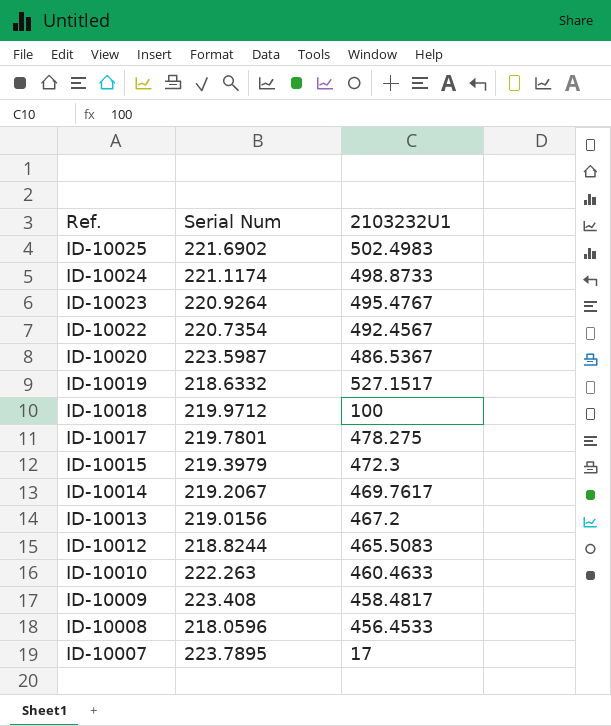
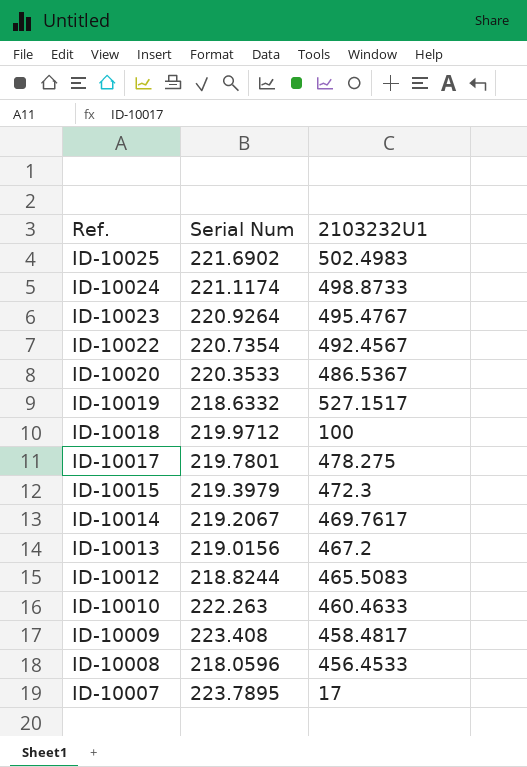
ID-10020 | Serial Num: 223.5987 -> 220.3533

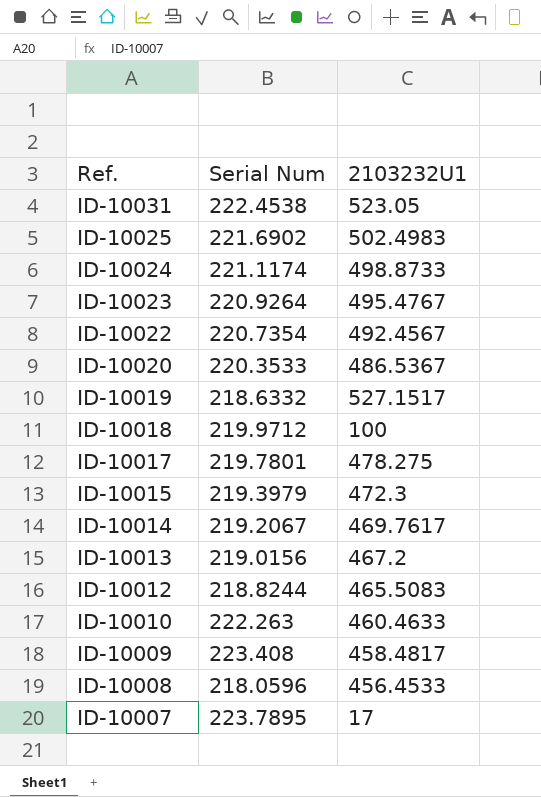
row ID-10031: none -> 222.4538 | 523.05

